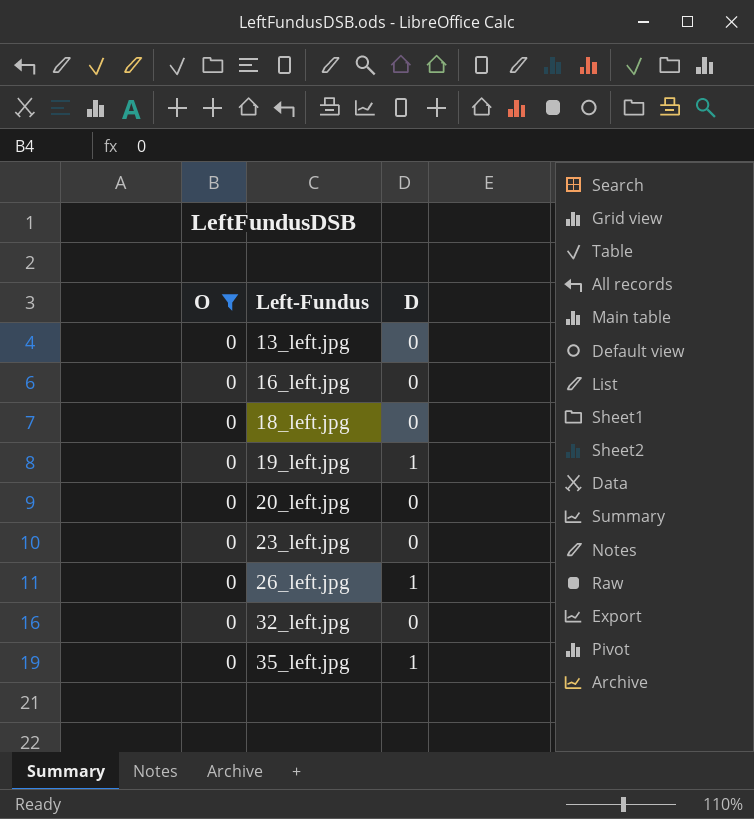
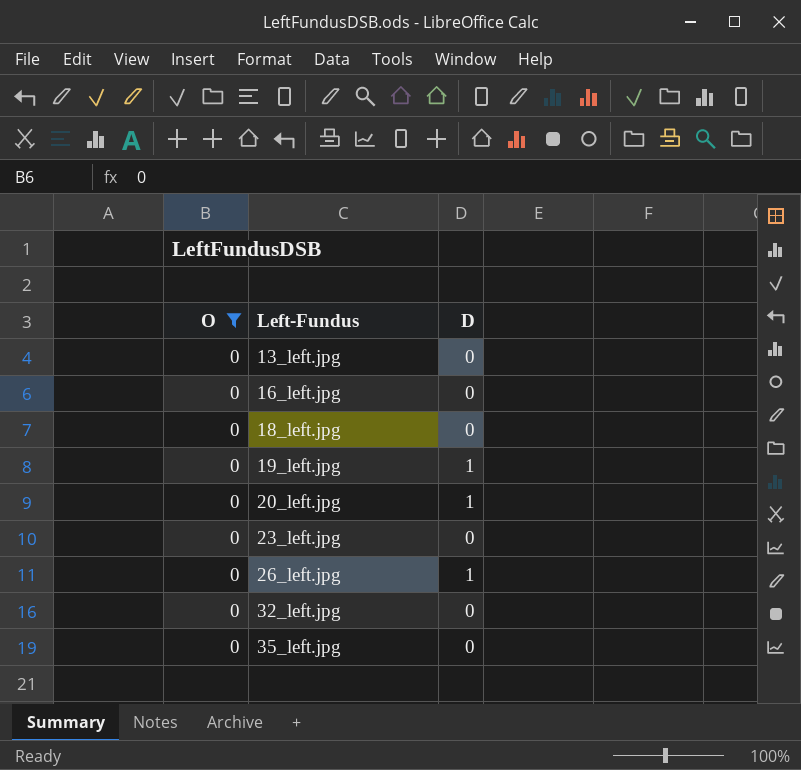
20_left.jpg | D: 0 -> 1
35_left.jpg | D: 1 -> 0

